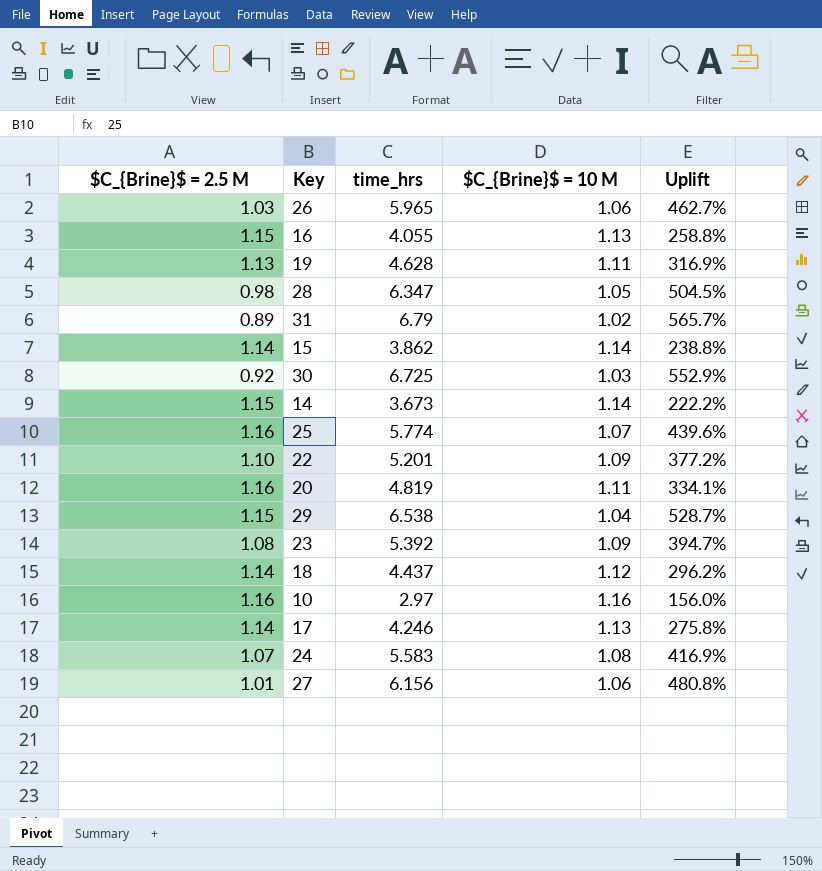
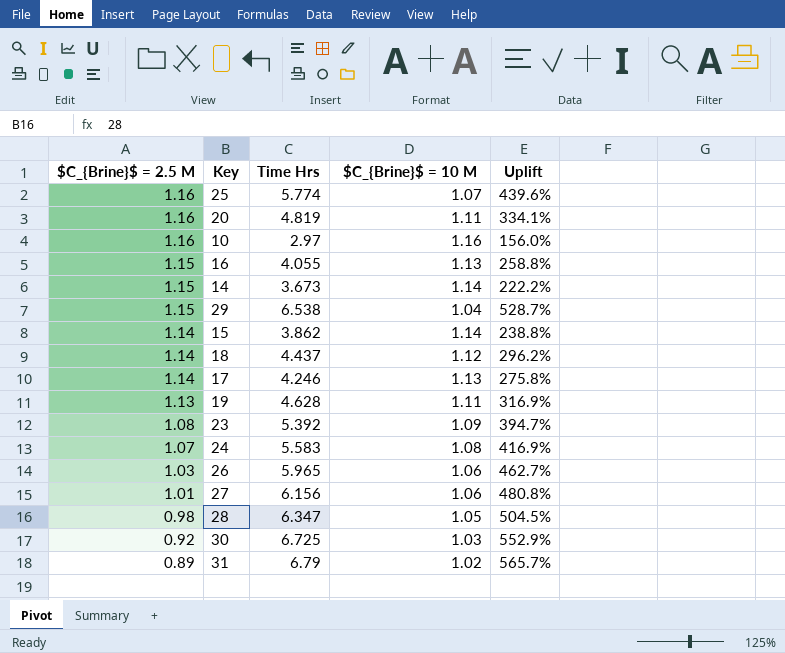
row order: none -> $C_{Brine}$ = 2.5 M descending
column name: time_hrs -> Time Hrs
row 22: 1.10 | 5.201 | 1.09 | 377.2% -> none

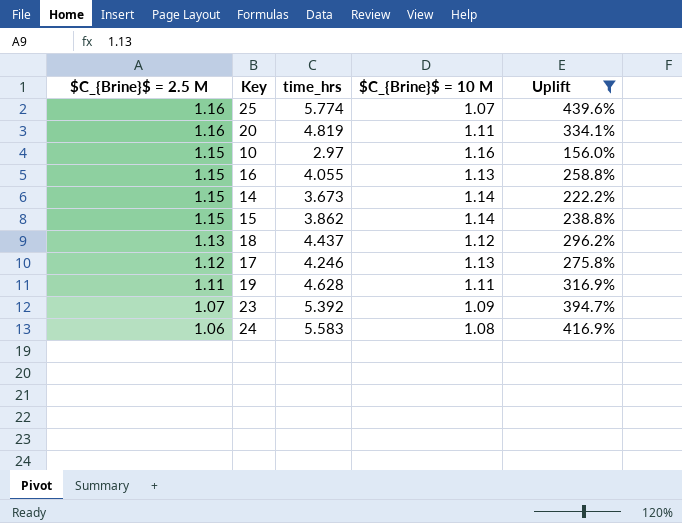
filter: none -> Uplift <= 439.6%
column name: Time Hrs -> time_hrs
10 | $C_{Brine}$ = 2.5 M: 1.16 -> 1.15
15 | $C_{Brine}$ = 2.5 M: 1.14 -> 1.15
18 | $C_{Brine}$ = 2.5 M: 1.14 -> 1.13
17 | $C_{Brine}$ = 2.5 M: 1.14 -> 1.12
19 | $C_{Brine}$ = 2.5 M: 1.13 -> 1.11
23 | $C_{Brine}$ = 2.5 M: 1.08 -> 1.07
24 | $C_{Brine}$ = 2.5 M: 1.07 -> 1.06

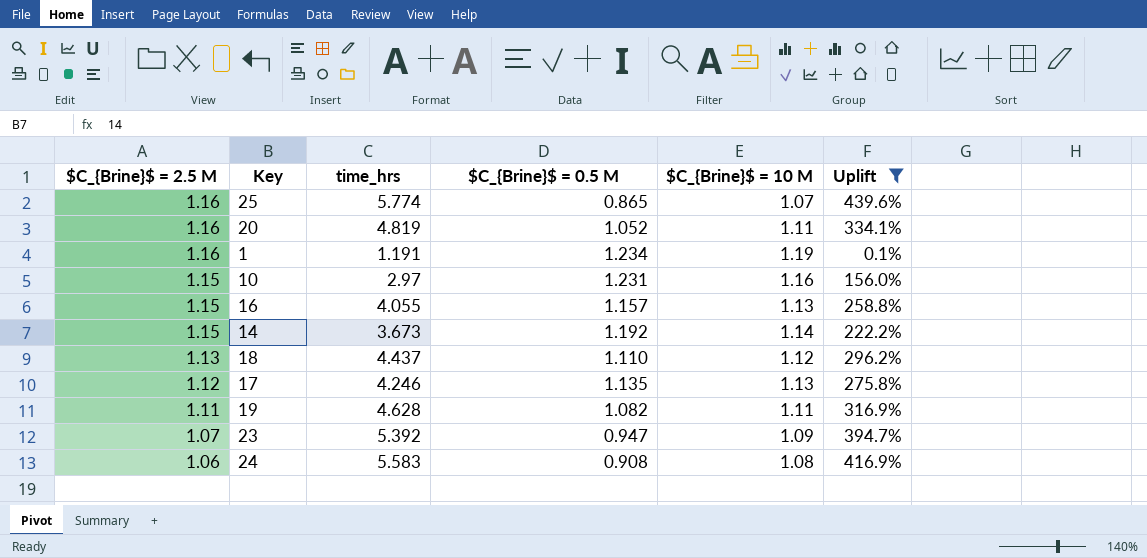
column $C_{Brine}$ = 0.5 M | position: none -> 4
row 15: 1.15 | 3.862 | 1.14 | 238.8% -> none
row 1: none -> 1.16 | 1.191 | 1.234 | 1.19 | 0.1%

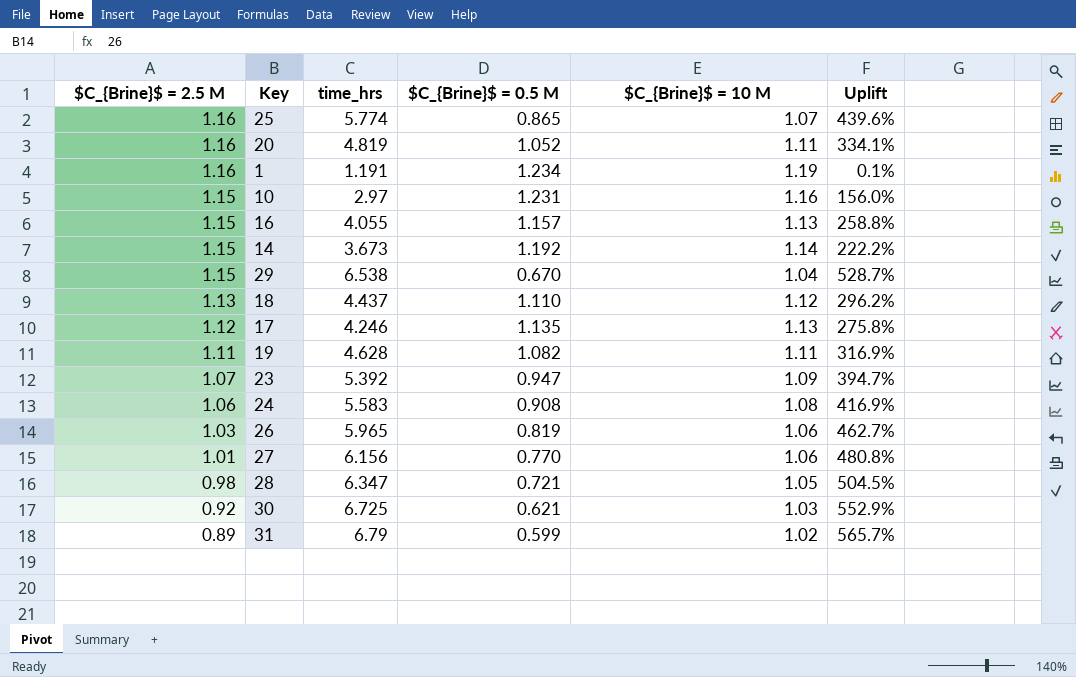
filter: Uplift <= 439.6% -> none

